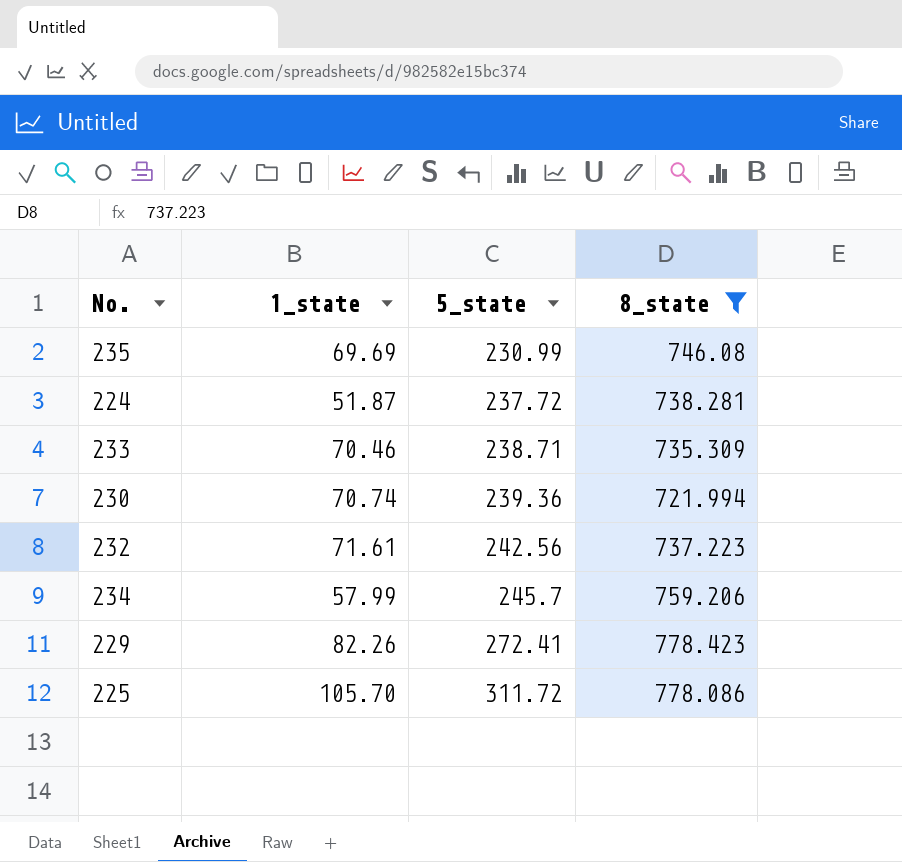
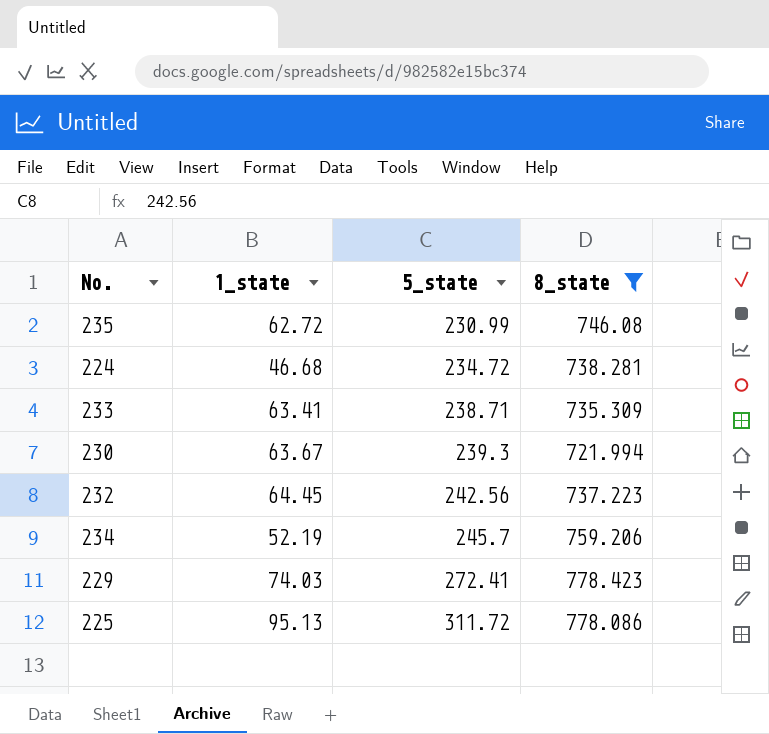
235 | 1_state: 69.69 -> 62.72
224 | 1_state: 51.87 -> 46.68
224 | 5_state: 237.72 -> 234.72
233 | 1_state: 70.46 -> 63.41
230 | 1_state: 70.74 -> 63.67
230 | 5_state: 239.36 -> 239.3
232 | 1_state: 71.61 -> 64.45
234 | 1_state: 57.99 -> 52.19
229 | 1_state: 82.26 -> 74.03
225 | 1_state: 105.70 -> 95.13

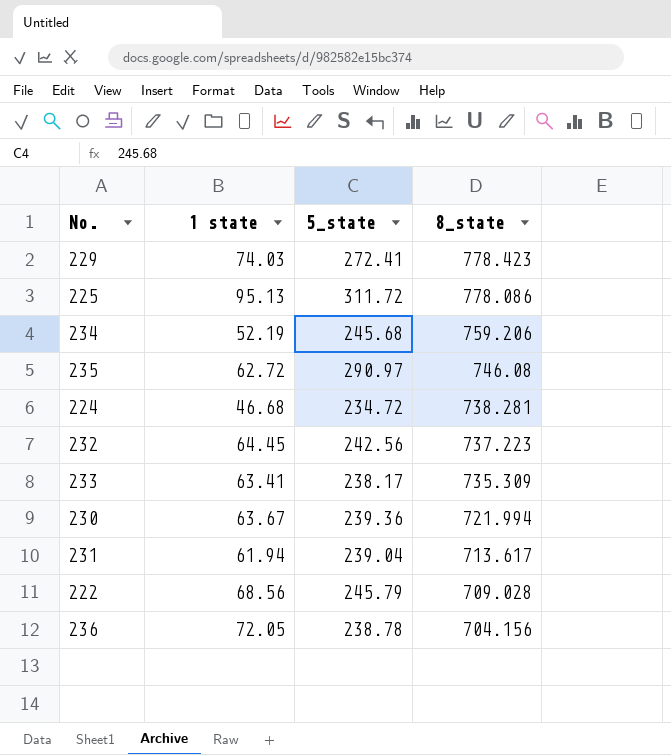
filter: 8_state >= 721.994 -> none
row order: 5_state ascending -> 8_state descending
column name: 1_state -> 1 state
234 | 5_state: 245.7 -> 245.68
235 | 5_state: 230.99 -> 290.97
233 | 5_state: 238.71 -> 238.17
230 | 5_state: 239.3 -> 239.36

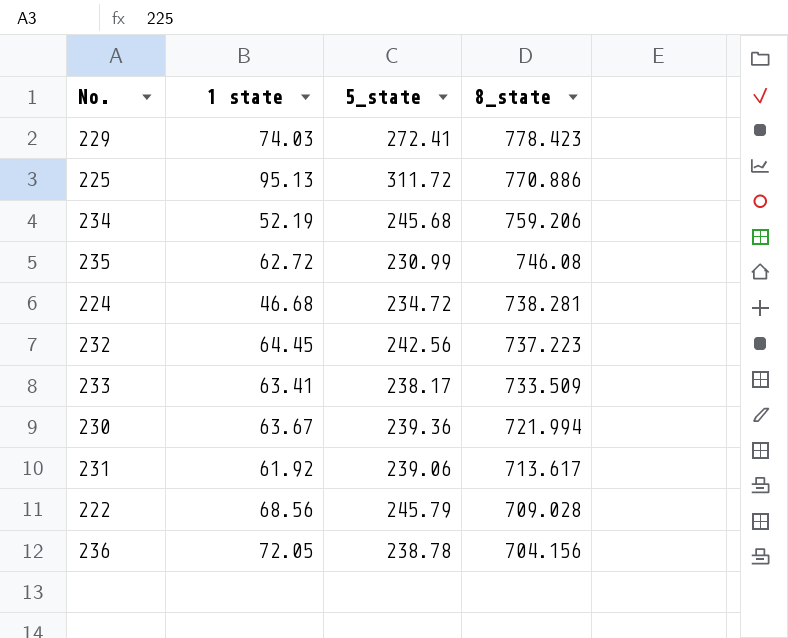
225 | 8_state: 778.086 -> 770.886
235 | 5_state: 290.97 -> 230.99
233 | 8_state: 735.309 -> 733.509
231 | 1 state: 61.94 -> 61.92
231 | 5_state: 239.04 -> 239.06

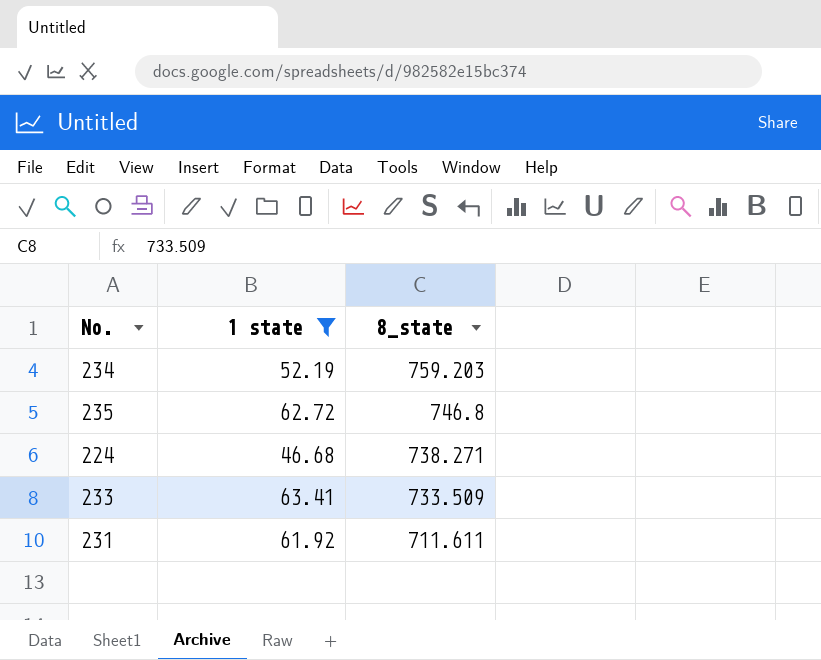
filter: none -> 1 state <= 63.41
column 5_state | position: 3 -> none
234 | 8_state: 759.206 -> 759.203
235 | 8_state: 746.08 -> 746.8
224 | 8_state: 738.281 -> 738.271
231 | 8_state: 713.617 -> 711.611

